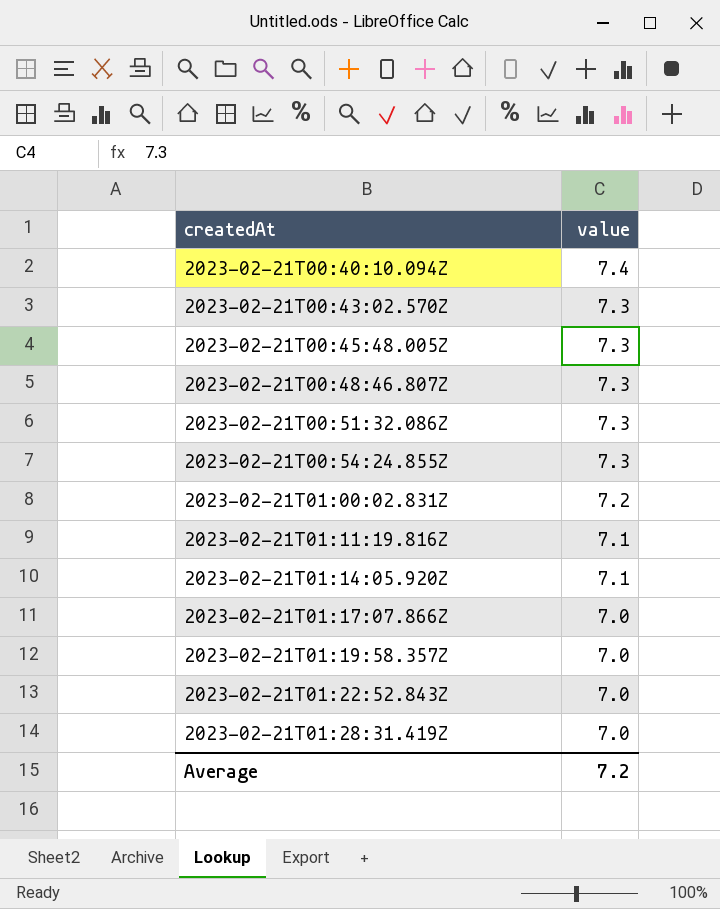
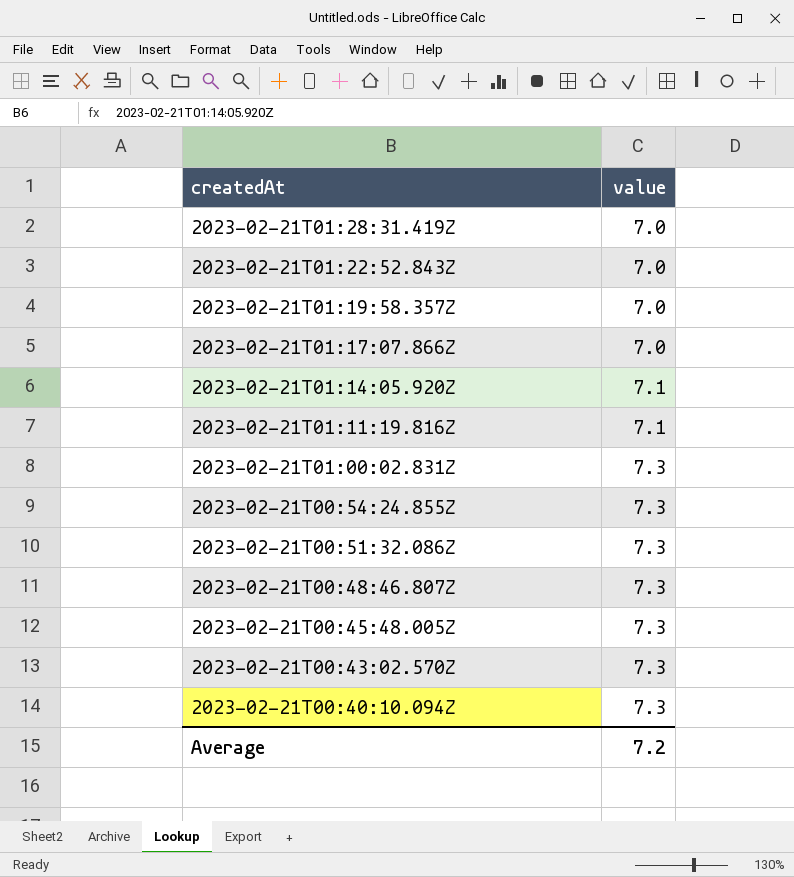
row order: createdAt ascending -> createdAt descending
2023-02-21T01:00:02.831Z | value: 7.2 -> 7.3
2023-02-21T00:40:10.094Z | value: 7.4 -> 7.3

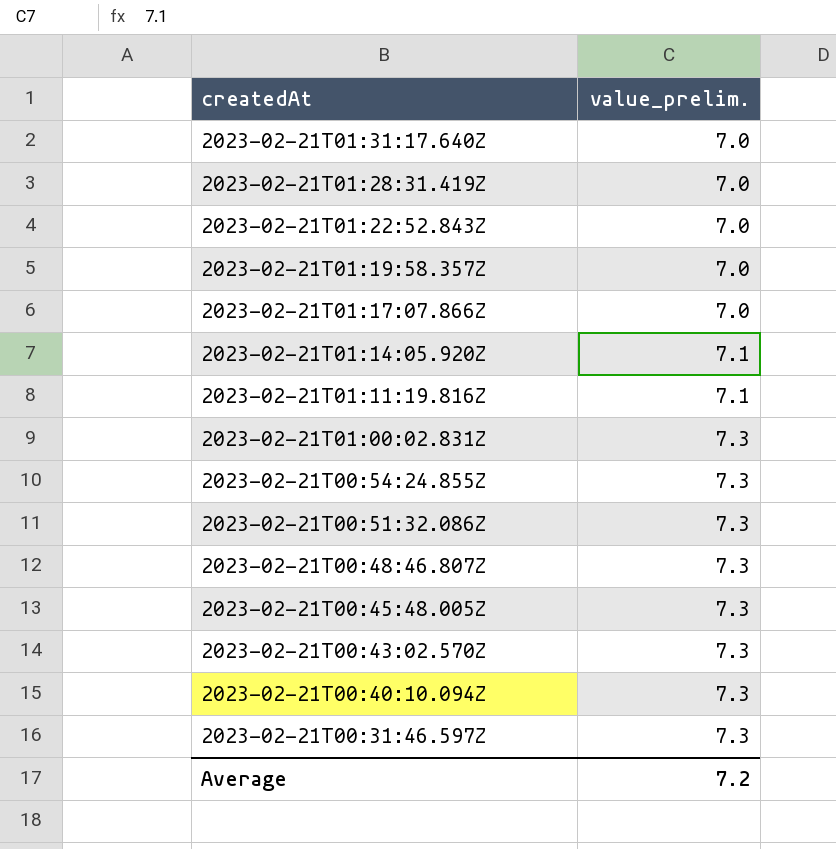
column name: value -> value_prelim.
row 2023-02-21T01:31:17.640Z: none -> 7.0
row 2023-02-21T00:31:46.597Z: none -> 7.3

